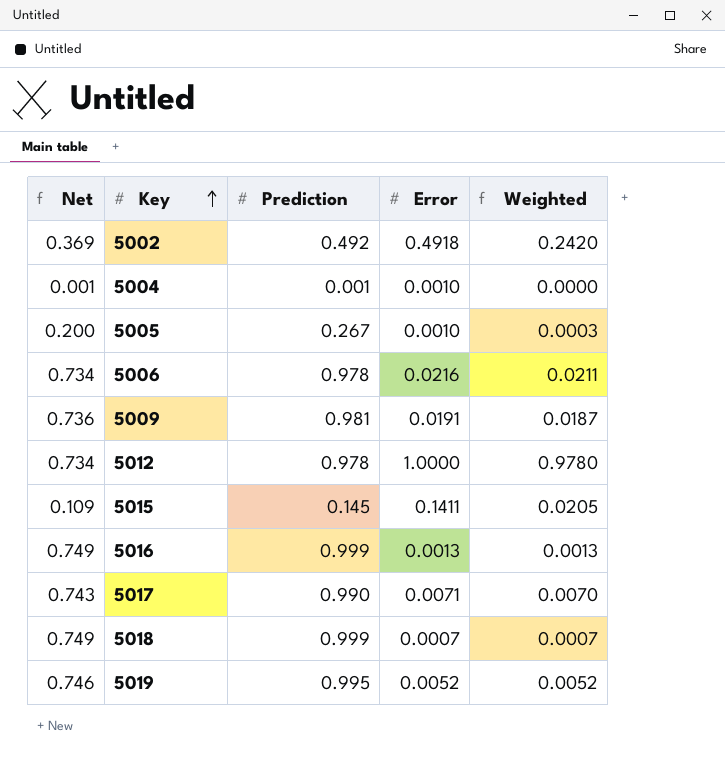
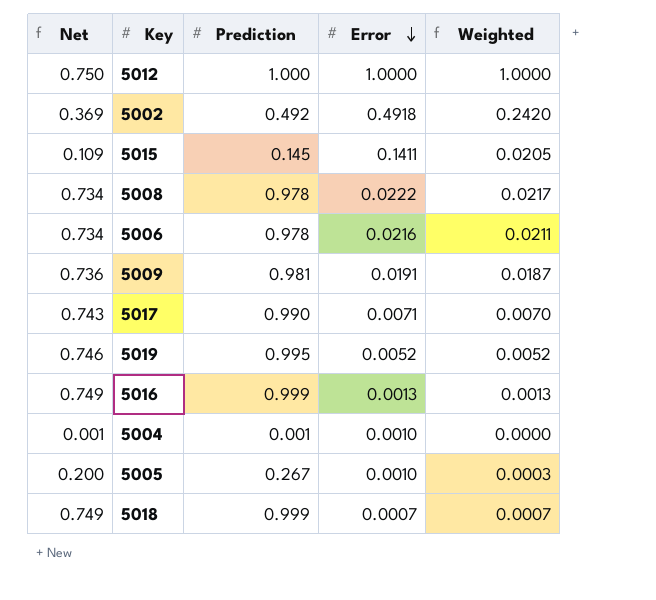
row order: Key ascending -> Error descending
5012 | Net: 0.734 -> 0.750
5012 | Prediction: 0.978 -> 1.000
5012 | Weighted: 0.9780 -> 1.0000
row 5008: none -> 0.734 | 0.978 | 0.0222 | 0.0217

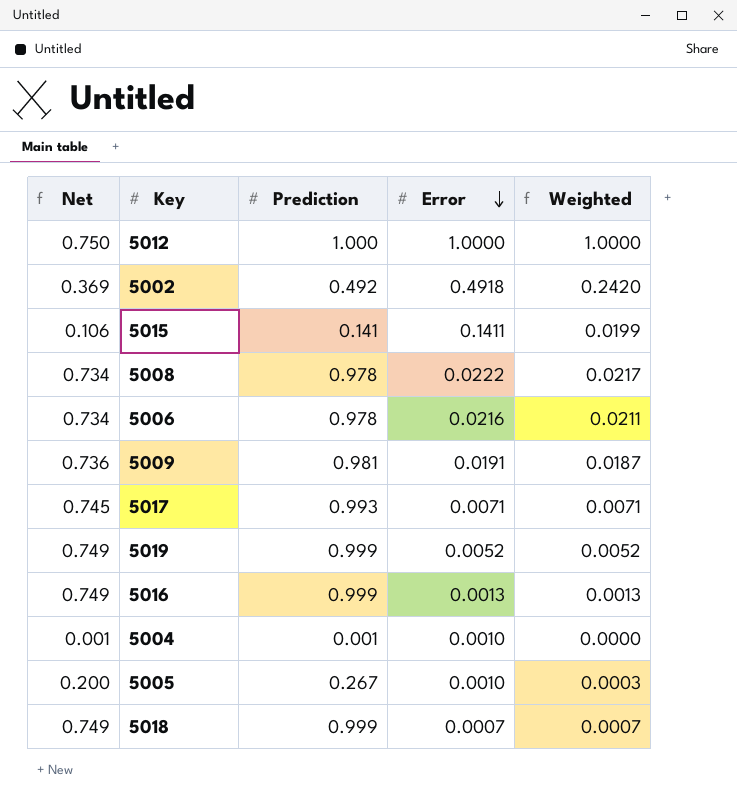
5015 | Net: 0.109 -> 0.106
5015 | Prediction: 0.145 -> 0.141
5015 | Weighted: 0.0205 -> 0.0199
5017 | Net: 0.743 -> 0.745
5017 | Prediction: 0.990 -> 0.993
5017 | Weighted: 0.0070 -> 0.0071
5019 | Net: 0.746 -> 0.749
5019 | Prediction: 0.995 -> 0.999

